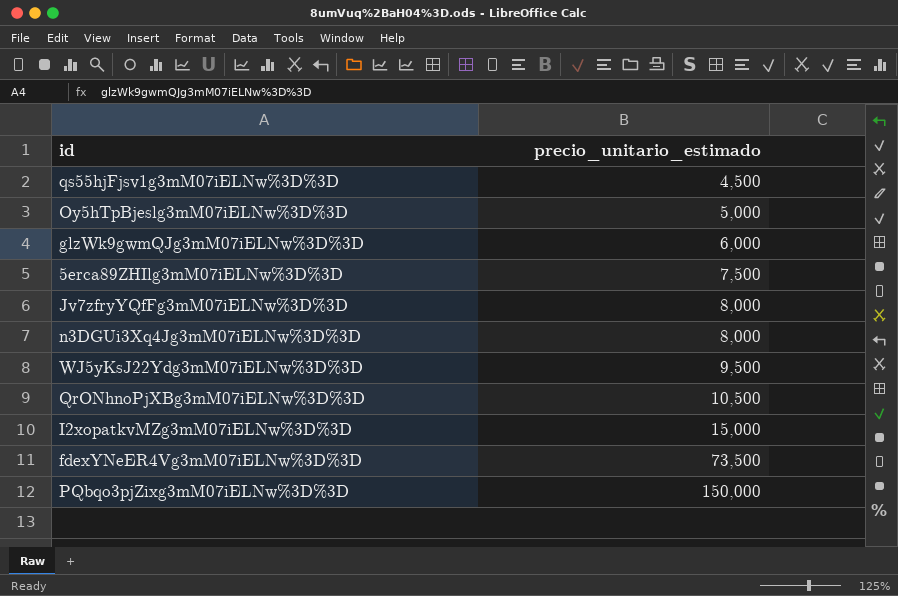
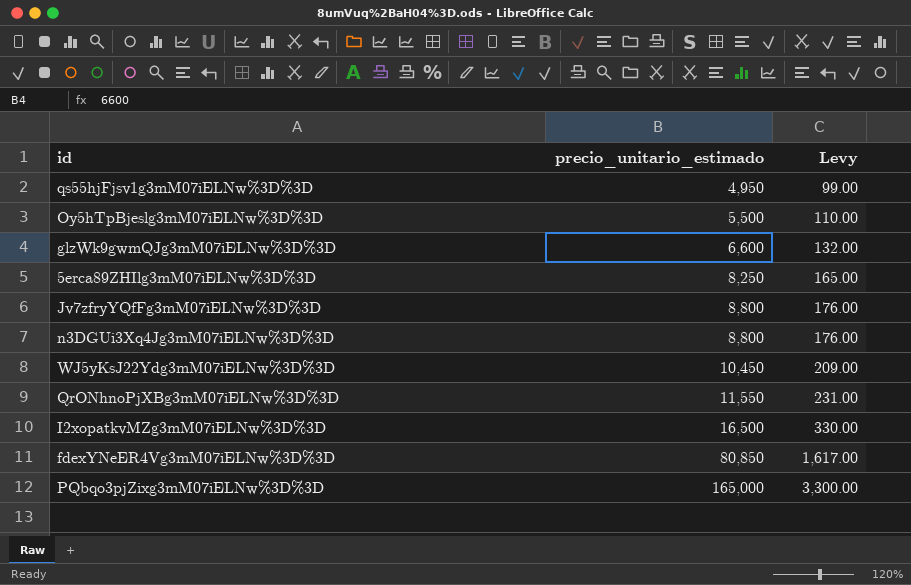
column Levy | formula: none -> [precio_unitario_estimado] * 0.02
qs55hjFjsv1g3mM07iELNw%3D%3D | precio_unitario_estimado: 4,500 -> 4,950
Oy5hTpBjeslg3mM07iELNw%3D%3D | precio_unitario_estimado: 5,000 -> 5,500
glzWk9gwmQJg3mM07iELNw%3D%3D | precio_unitario_estimado: 6,000 -> 6,600
5erca89ZHIlg3mM07iELNw%3D%3D | precio_unitario_estimado: 7,500 -> 8,250
Jv7zfryYQfFg3mM07iELNw%3D%3D | precio_unitario_estimado: 8,000 -> 8,800
n3DGUi3Xq4Jg3mM07iELNw%3D%3D | precio_unitario_estimado: 8,000 -> 8,800
WJ5yKsJ22Ydg3mM07iELNw%3D%3D | precio_unitario_estimado: 9,500 -> 10,450
QrONhnoPjXBg3mM07iELNw%3D%3D | precio_unitario_estimado: 10,500 -> 11,550
I2xopatkvMZg3mM07iELNw%3D%3D | precio_unitario_estimado: 15,000 -> 16,500
fdexYNeER4Vg3mM07iELNw%3D%3D | precio_unitario_estimado: 73,500 -> 80,850
PQbqo3pjZixg3mM07iELNw%3D%3D | precio_unitario_estimado: 150,000 -> 165,000

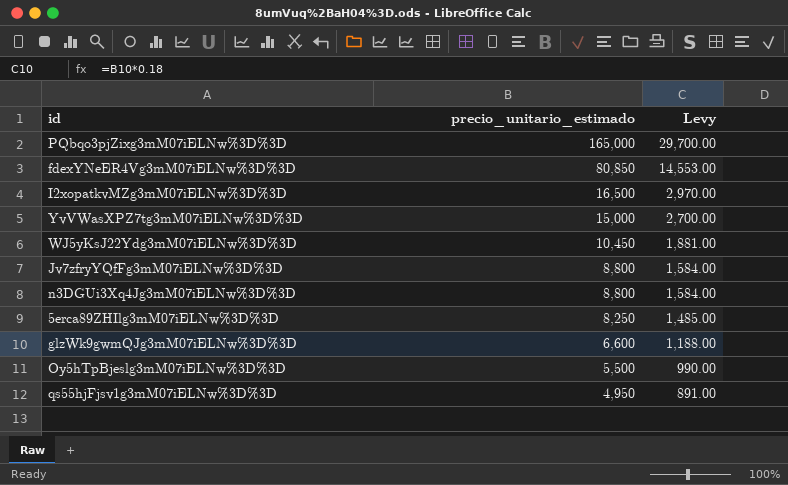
row order: precio_unitario_estimado ascending -> precio_unitario_estimado descending
column Levy | formula: [precio_unitario_estimado] * 0.02 -> [precio_unitario_estimado] * 0.18
row QrONhnoPjXBg3mM07iELNw%3D%3D: 11,550 | 231.00 -> none
row YvVWasXPZ7tg3mM07iELNw%3D%3D: none -> 15,000 | 2,700.00

